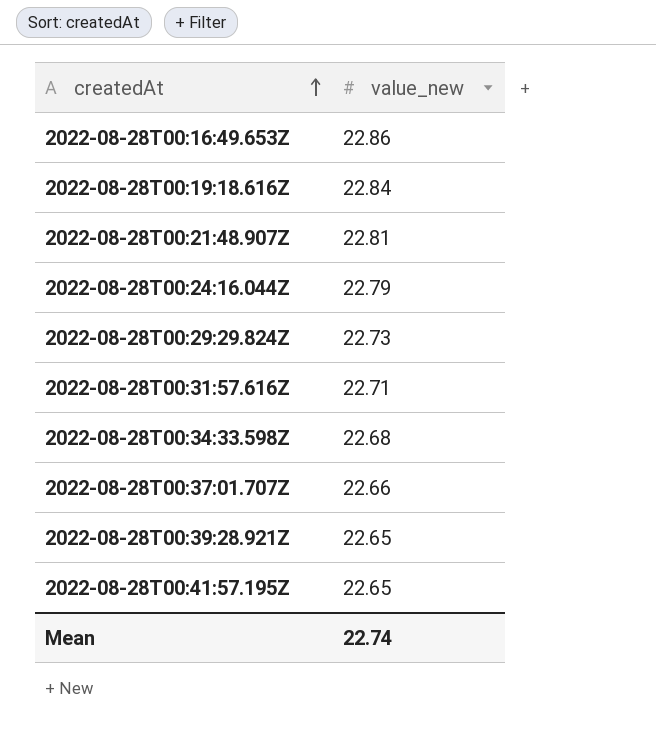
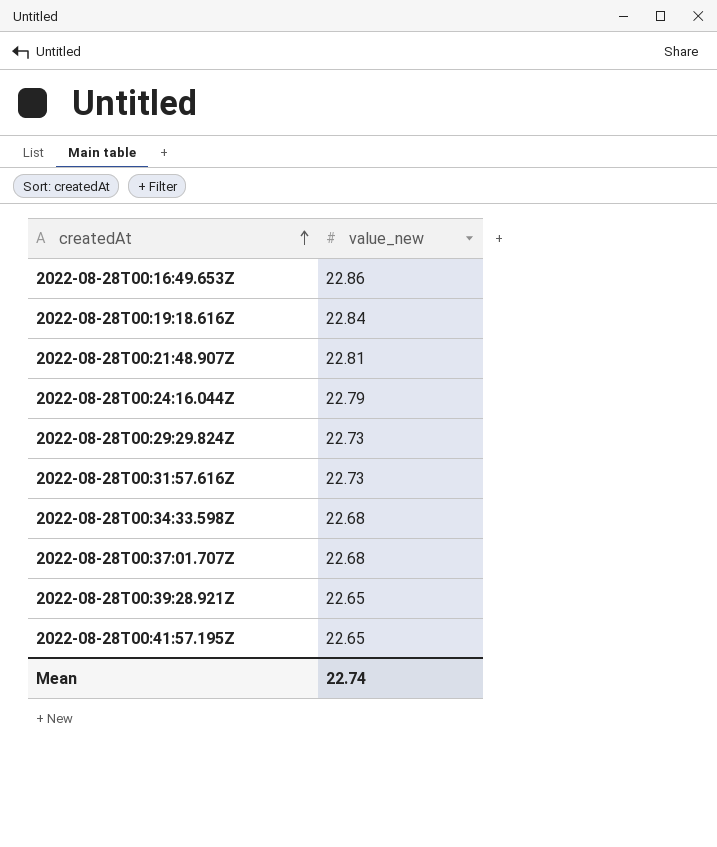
2022-08-28T00:31:57.616Z | value_new: 22.71 -> 22.73
2022-08-28T00:37:01.707Z | value_new: 22.66 -> 22.68

